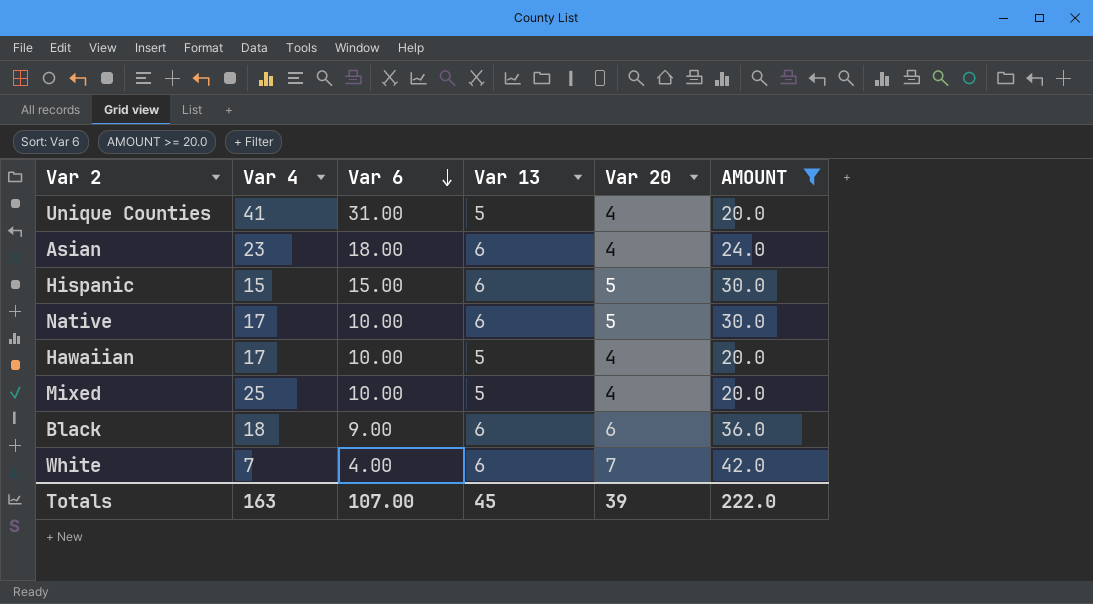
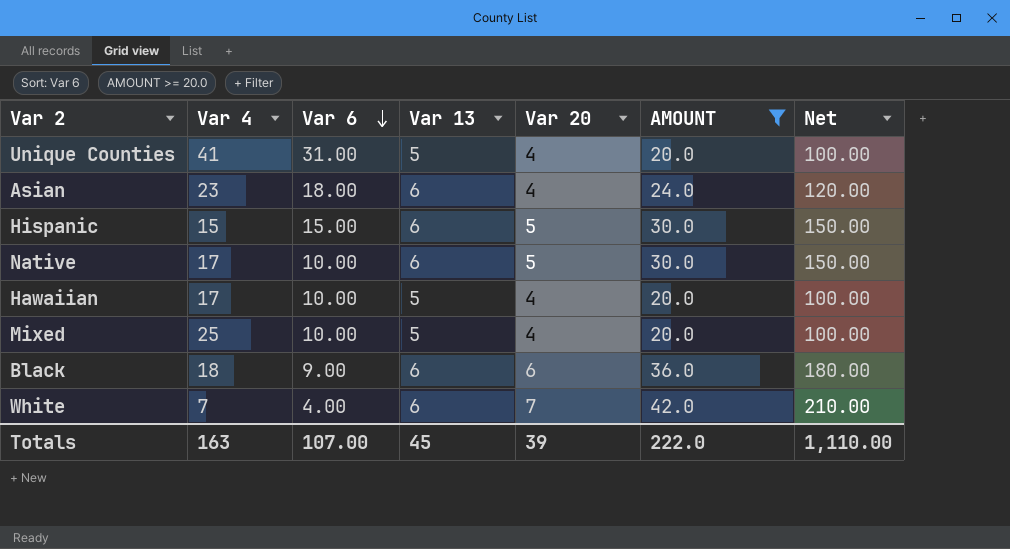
column Net | formula: none -> [AMOUNT] * 5

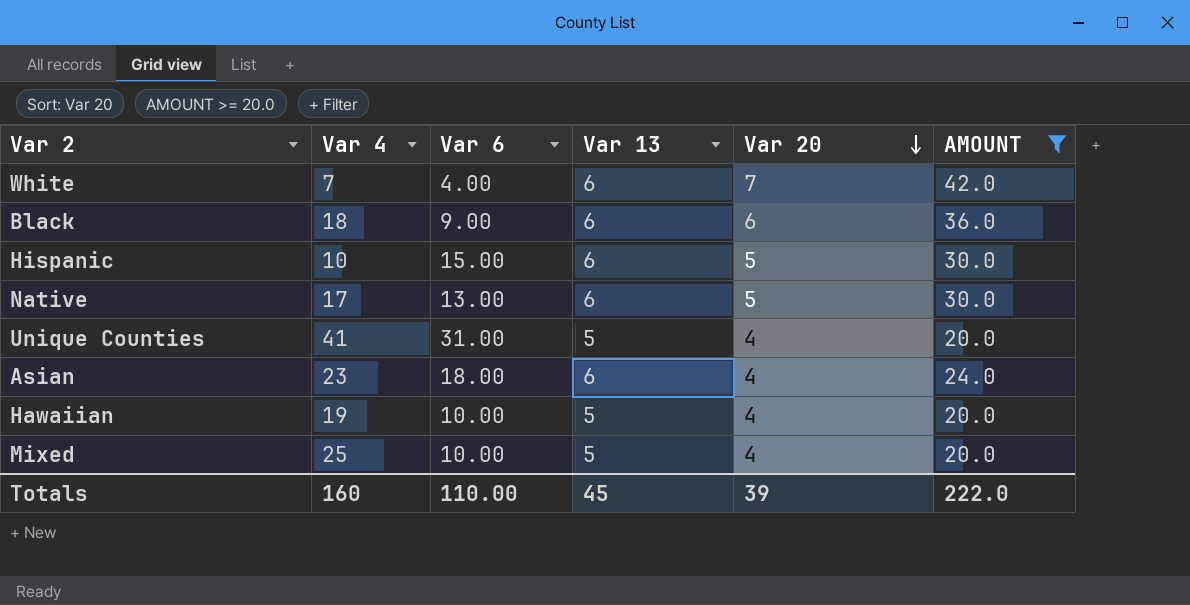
row order: Var 6 descending -> Var 20 descending
column Net | formula: [AMOUNT] * 5 -> none
Hispanic | Var 4: 15 -> 10
Native | Var 6: 10.00 -> 13.00
Hawaiian | Var 4: 17 -> 19
Totals | Var 4: 163 -> 160
Totals | Var 6: 107.00 -> 110.00

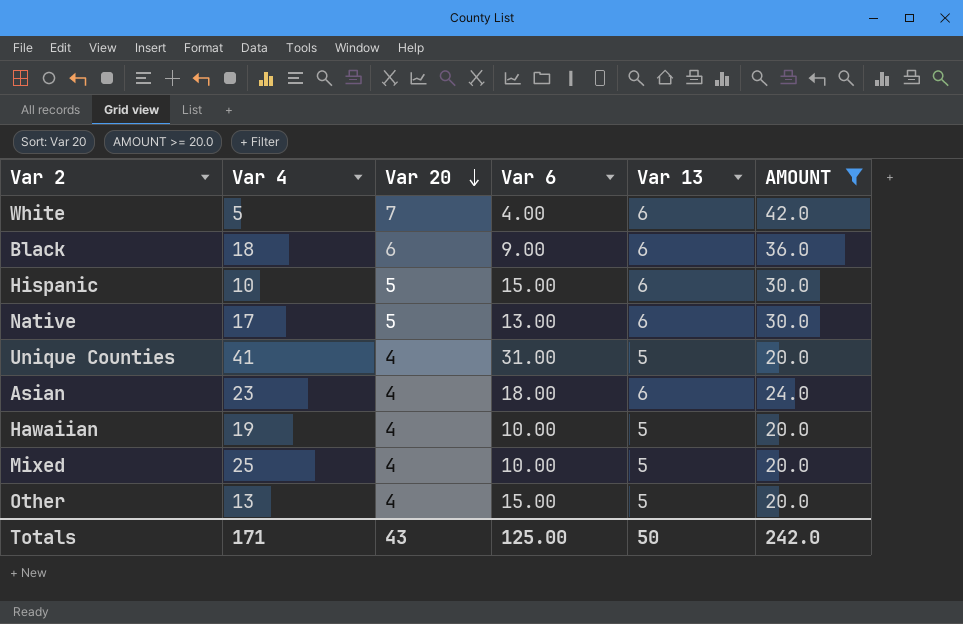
column Var 20 | position: 5 -> 3
White | Var 4: 7 -> 5
row Other: none -> 13 | 4 | 15.00 | 5 | 20.0
Totals | Var 4: 160 -> 171
Totals | Var 20: 39 -> 43
Totals | Var 6: 110.00 -> 125.00
Totals | Var 13: 45 -> 50
Totals | AMOUNT: 222.0 -> 242.0

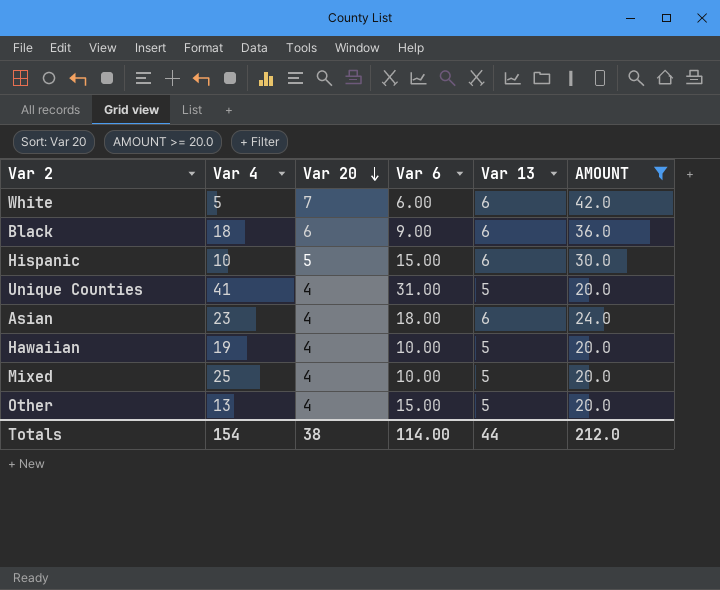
row Native: 17 | 5 | 13.00 | 6 | 30.0 -> none
White | Var 6: 4.00 -> 6.00
Totals | Var 4: 171 -> 154
Totals | Var 20: 43 -> 38
Totals | Var 6: 125.00 -> 114.00
Totals | Var 13: 50 -> 44
Totals | AMOUNT: 242.0 -> 212.0

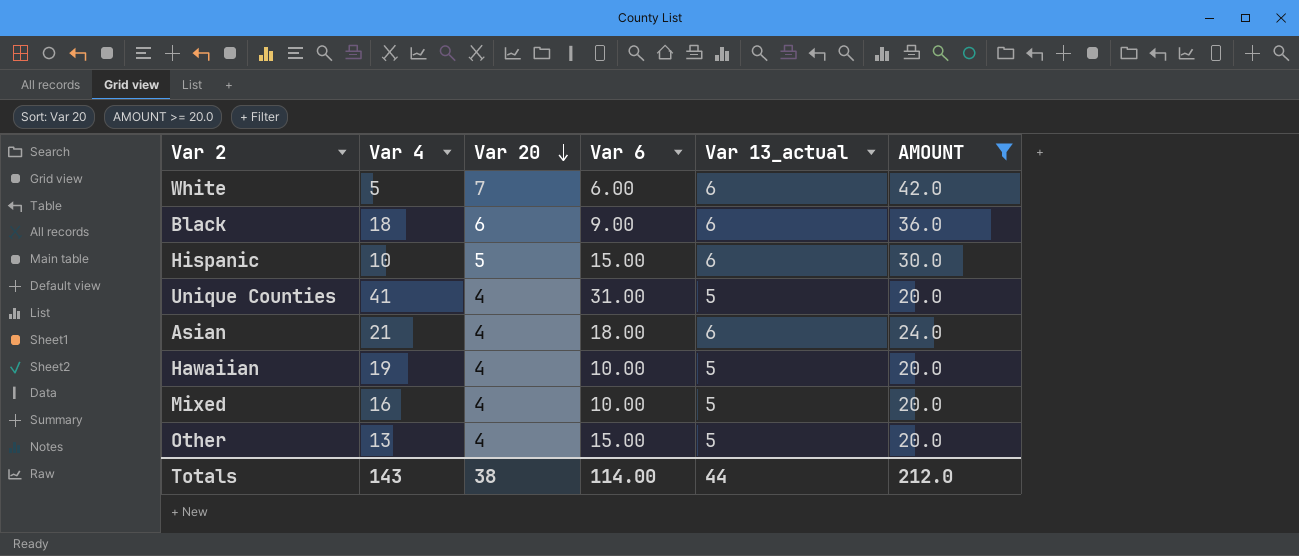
column name: Var 13 -> Var 13_actual
Asian | Var 4: 23 -> 21
Mixed | Var 4: 25 -> 16
Totals | Var 4: 154 -> 143

